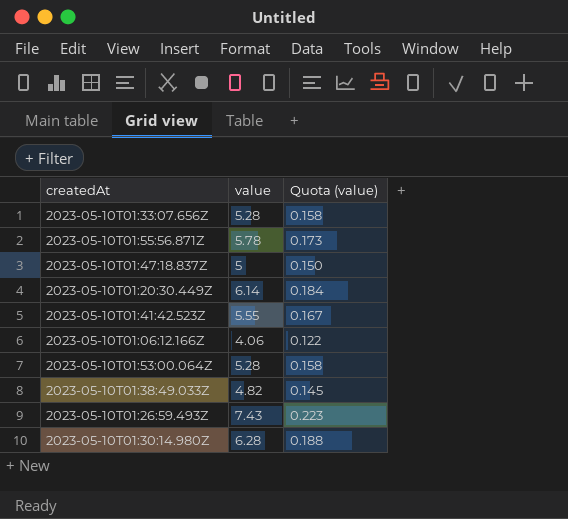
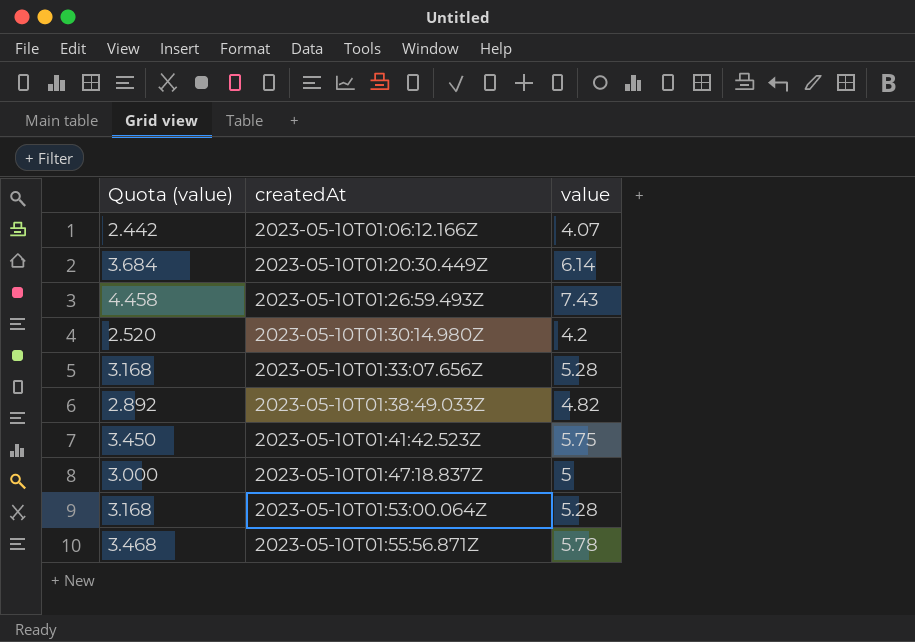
row order: none -> createdAt ascending
column Quota (value) | formula: [value] * 0.03 -> [value] * 0.6
column Quota (value) | position: 3 -> 1
2023-05-10T01:06:12.166Z | value: 4.06 -> 4.07
2023-05-10T01:30:14.980Z | value: 6.28 -> 4.2
2023-05-10T01:41:42.523Z | value: 5.55 -> 5.75

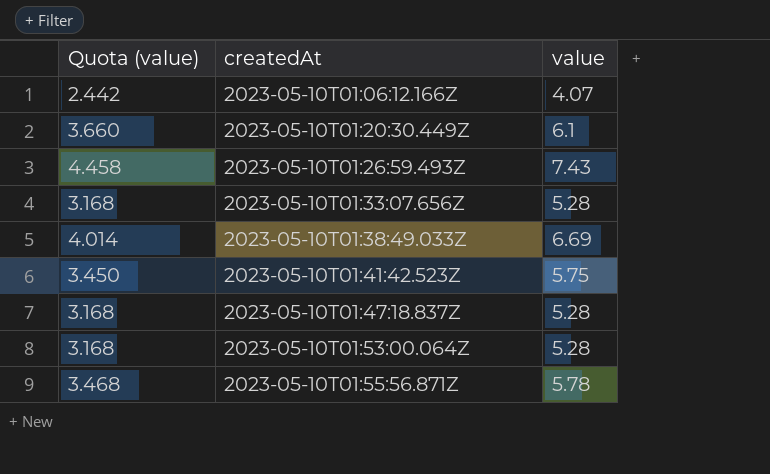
row 2023-05-10T01:30:14.980Z: 2.520 | 4.2 -> none
2023-05-10T01:20:30.449Z | Quota (value): 3.684 -> 3.660
2023-05-10T01:20:30.449Z | value: 6.14 -> 6.1
2023-05-10T01:38:49.033Z | Quota (value): 2.892 -> 4.014
2023-05-10T01:38:49.033Z | value: 4.82 -> 6.69
2023-05-10T01:47:18.837Z | Quota (value): 3.000 -> 3.168
2023-05-10T01:47:18.837Z | value: 5 -> 5.28

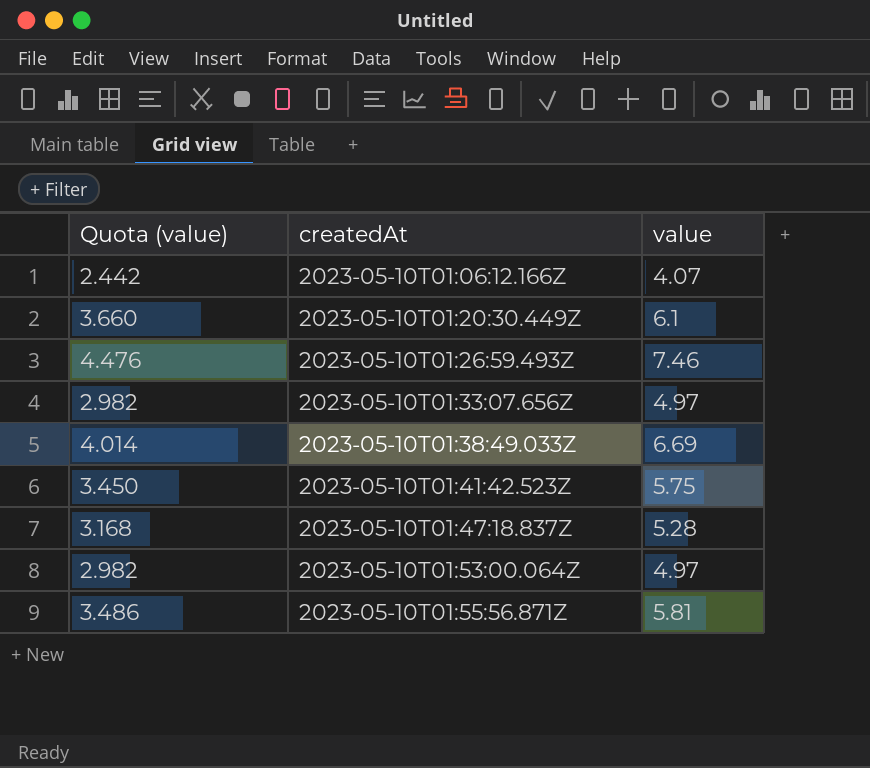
2023-05-10T01:26:59.493Z | Quota (value): 4.458 -> 4.476
2023-05-10T01:26:59.493Z | value: 7.43 -> 7.46
2023-05-10T01:33:07.656Z | Quota (value): 3.168 -> 2.982
2023-05-10T01:33:07.656Z | value: 5.28 -> 4.97
2023-05-10T01:53:00.064Z | Quota (value): 3.168 -> 2.982
2023-05-10T01:53:00.064Z | value: 5.28 -> 4.97
2023-05-10T01:55:56.871Z | Quota (value): 3.468 -> 3.486
2023-05-10T01:55:56.871Z | value: 5.78 -> 5.81

